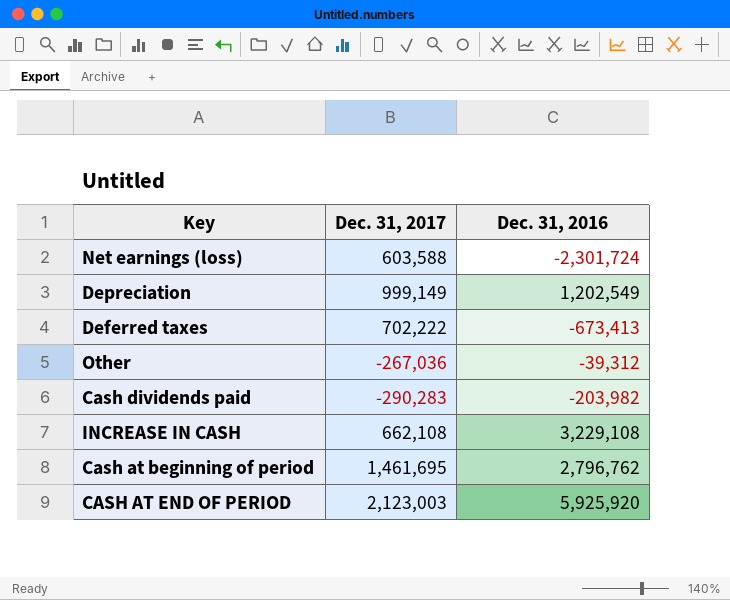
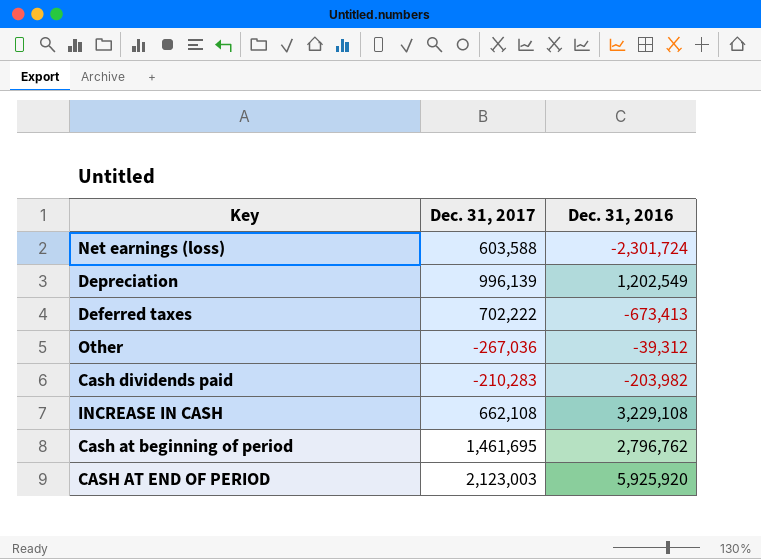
Depreciation | Dec. 31, 2017: 999,149 -> 996,139
Cash dividends paid | Dec. 31, 2017: -290,283 -> -210,283

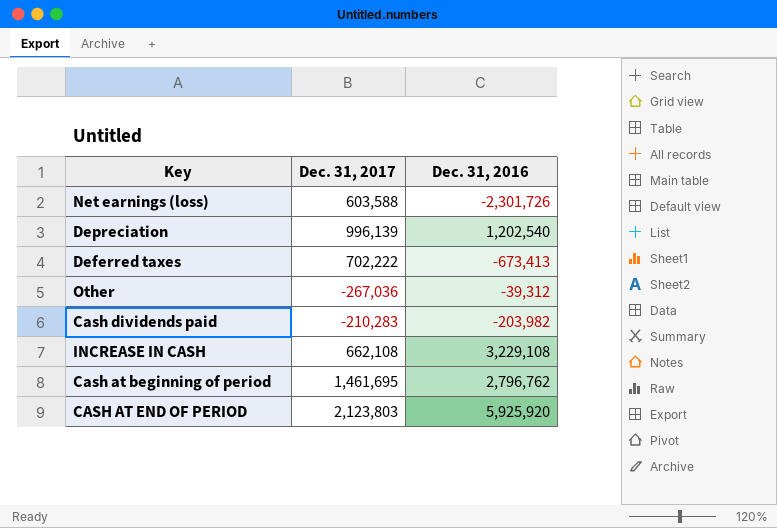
Net earnings (loss) | Dec. 31, 2016: -2,301,724 -> -2,301,726
Depreciation | Dec. 31, 2016: 1,202,549 -> 1,202,540
CASH AT END OF PERIOD | Dec. 31, 2017: 2,123,003 -> 2,123,803

